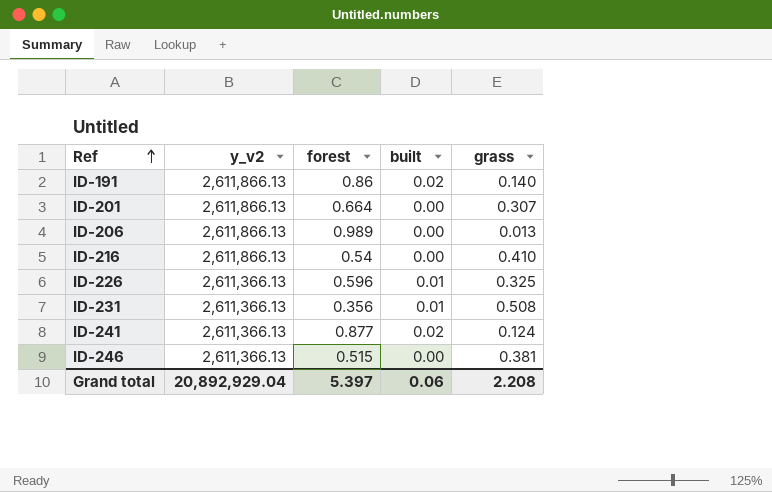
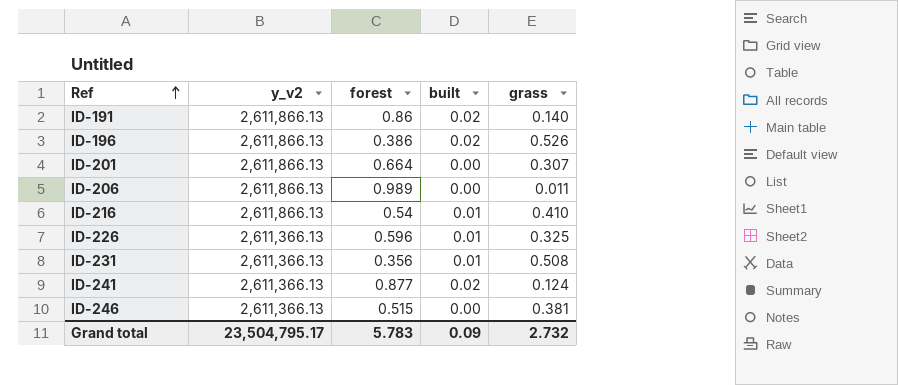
row ID-196: none -> 2,611,866.13 | 0.386 | 0.02 | 0.526
ID-206 | grass: 0.013 -> 0.011
ID-216 | built: 0.00 -> 0.01
Grand total | y_v2: 20,892,929.04 -> 23,504,795.17
Grand total | forest: 5.397 -> 5.783
Grand total | built: 0.06 -> 0.09
Grand total | grass: 2.208 -> 2.732

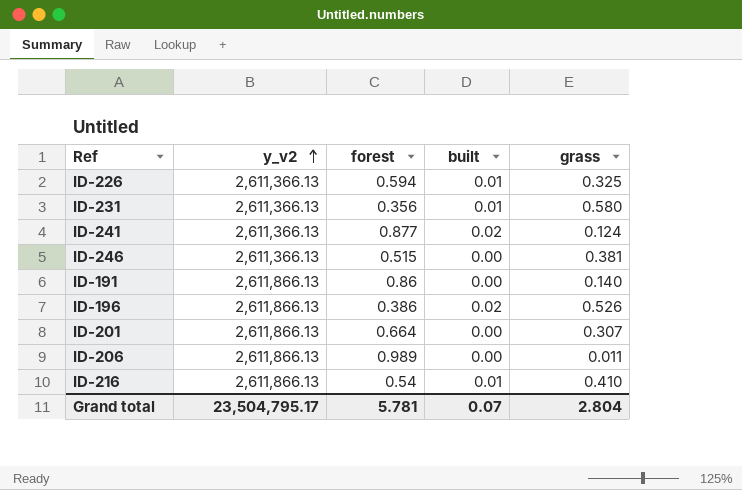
row order: Ref ascending -> y_v2 ascending
ID-226 | forest: 0.596 -> 0.594
ID-231 | grass: 0.508 -> 0.580
ID-191 | built: 0.02 -> 0.00
Grand total | forest: 5.783 -> 5.781
Grand total | built: 0.09 -> 0.07
Grand total | grass: 2.732 -> 2.804

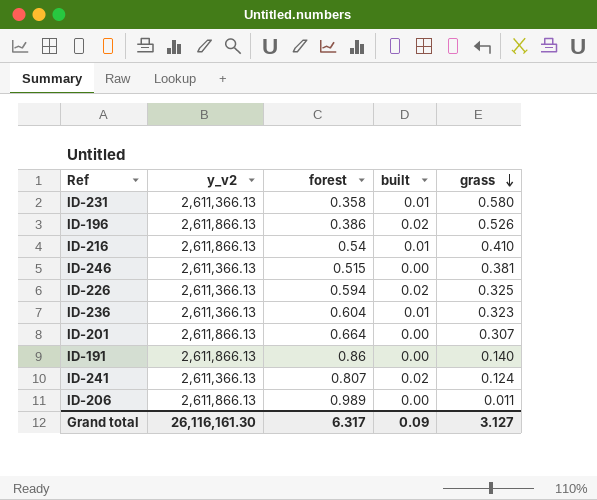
row order: y_v2 ascending -> grass descending
ID-231 | forest: 0.356 -> 0.358
ID-226 | built: 0.01 -> 0.02
row ID-236: none -> 2,611,366.13 | 0.604 | 0.01 | 0.323
ID-241 | forest: 0.877 -> 0.807
Grand total | y_v2: 23,504,795.17 -> 26,116,161.30
Grand total | forest: 5.781 -> 6.317
Grand total | built: 0.07 -> 0.09
Grand total | grass: 2.804 -> 3.127

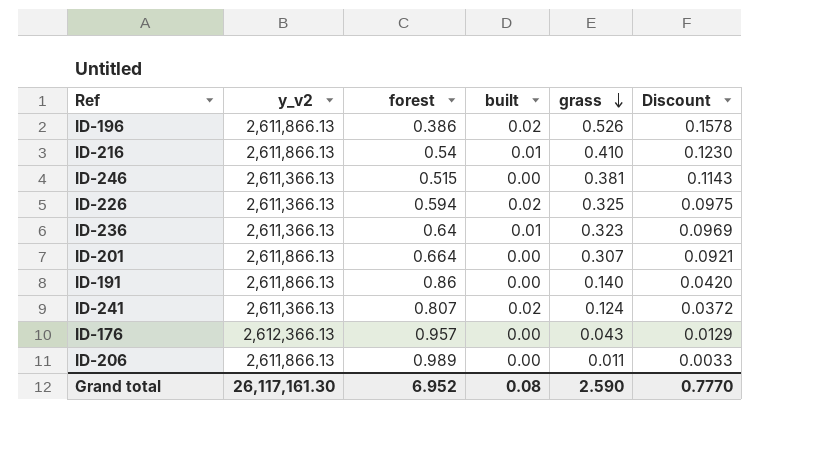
column Discount | formula: none -> [grass] * 0.3
row ID-231: 2,611,366.13 | 0.358 | 0.01 | 0.580 -> none
ID-236 | forest: 0.604 -> 0.64
row ID-176: none -> 2,612,366.13 | 0.957 | 0.00 | 0.043 | 0.0129
Grand total | y_v2: 26,116,161.30 -> 26,117,161.30
Grand total | forest: 6.317 -> 6.952
Grand total | built: 0.09 -> 0.08
Grand total | grass: 3.127 -> 2.590

